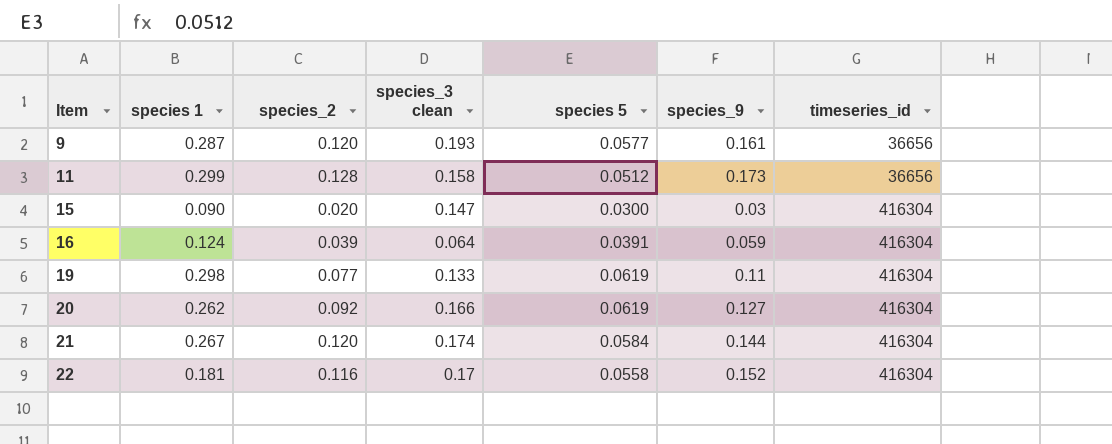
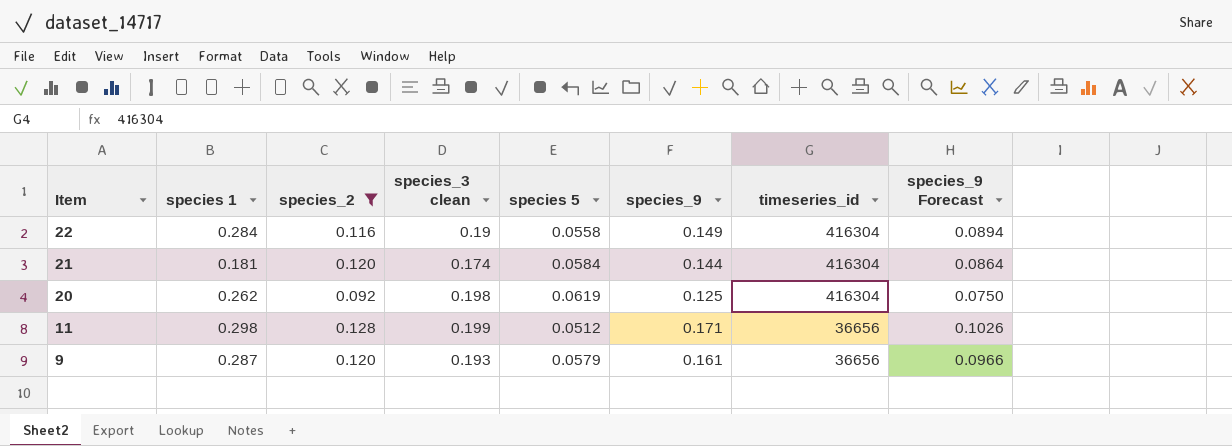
filter: none -> species_2 >= 0.092
row order: Item ascending -> Item descending
column species_9 Forecast | formula: none -> [species_9] * 0.6
22 | species 1: 0.181 -> 0.284
22 | species_3 clean: 0.17 -> 0.19
22 | species_9: 0.152 -> 0.149
21 | species 1: 0.267 -> 0.181
20 | species_3 clean: 0.166 -> 0.198
20 | species_9: 0.127 -> 0.125
11 | species 1: 0.299 -> 0.298
11 | species_3 clean: 0.158 -> 0.199
11 | species_9: 0.173 -> 0.171
9 | species 5: 0.0577 -> 0.0579

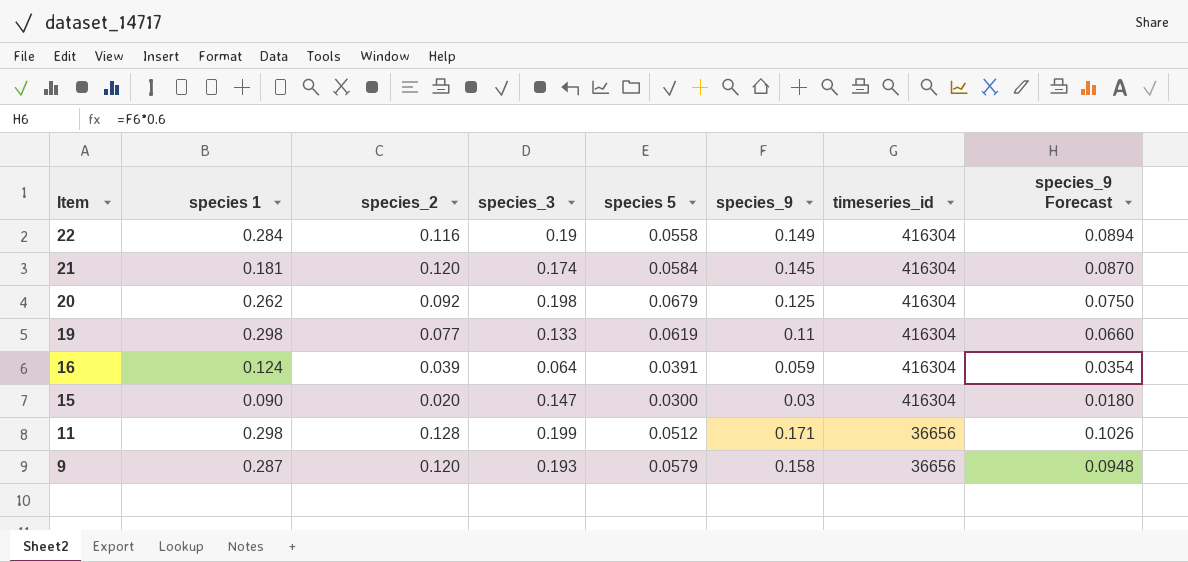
filter: species_2 >= 0.092 -> none
column name: species_3 clean -> species_3
21 | species_9: 0.144 -> 0.145
21 | species_9 Forecast: 0.0864 -> 0.0870
20 | species 5: 0.0619 -> 0.0679
9 | species_9: 0.161 -> 0.158
9 | species_9 Forecast: 0.0966 -> 0.0948

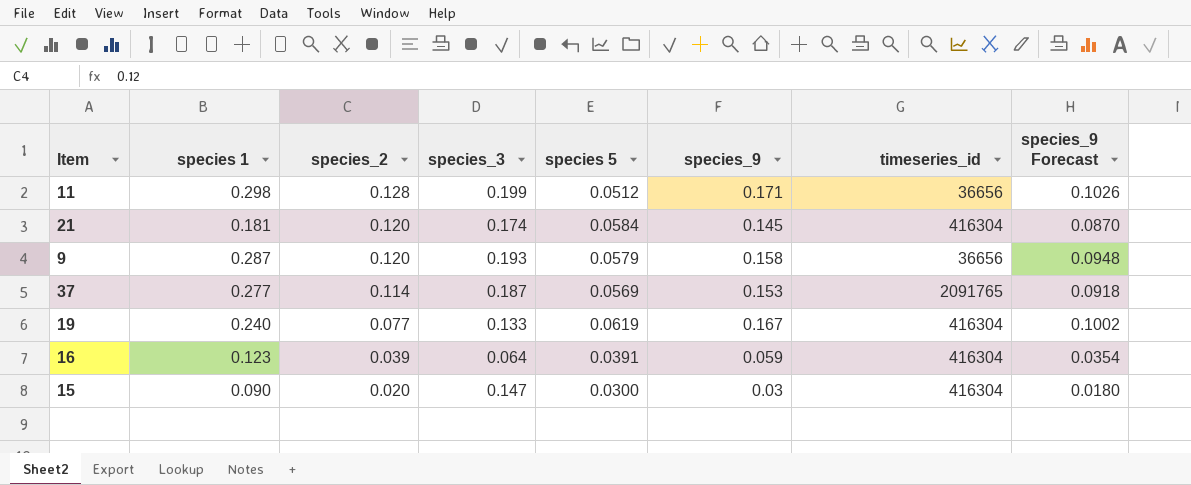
row order: Item descending -> species_2 descending
row 22: 0.284 | 0.116 | 0.19 | 0.0558 | 0.149 | 416304 | 0.0894 -> none
row 20: 0.262 | 0.092 | 0.198 | 0.0679 | 0.125 | 416304 | 0.0750 -> none
row 37: none -> 0.277 | 0.114 | 0.187 | 0.0569 | 0.153 | 2091765 | 0.0918
19 | species 1: 0.298 -> 0.240
19 | species_9: 0.11 -> 0.167
19 | species_9 Forecast: 0.0660 -> 0.1002
16 | species 1: 0.124 -> 0.123

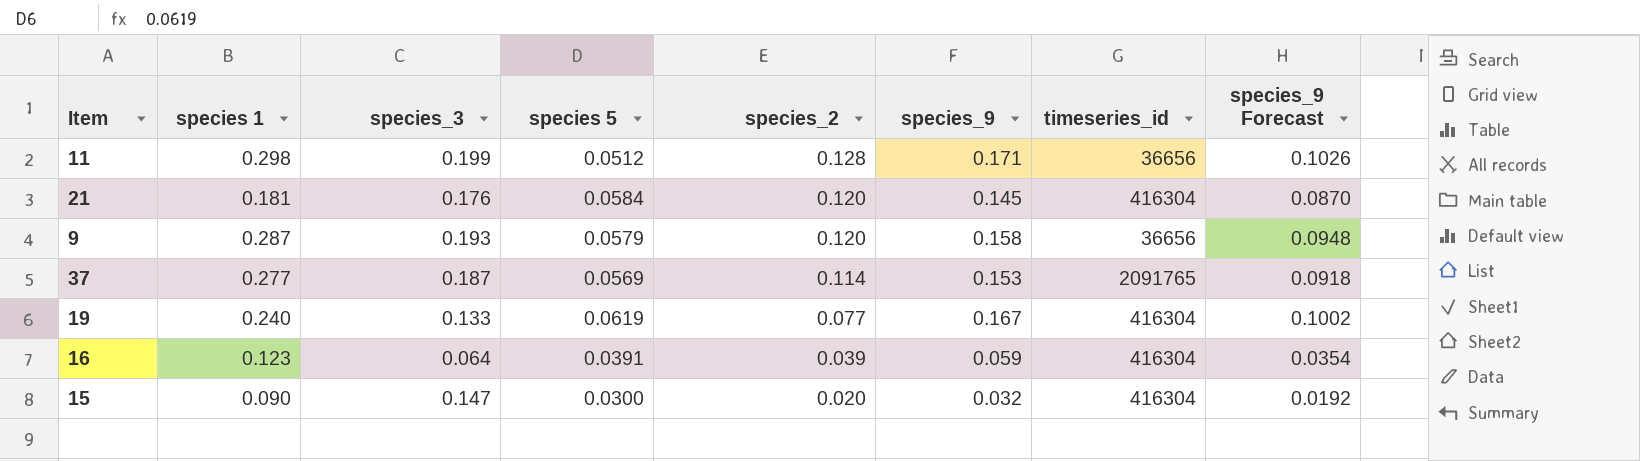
column species_2 | position: 3 -> 5
21 | species_3: 0.174 -> 0.176
15 | species_9: 0.03 -> 0.032
15 | species_9 Forecast: 0.0180 -> 0.0192

